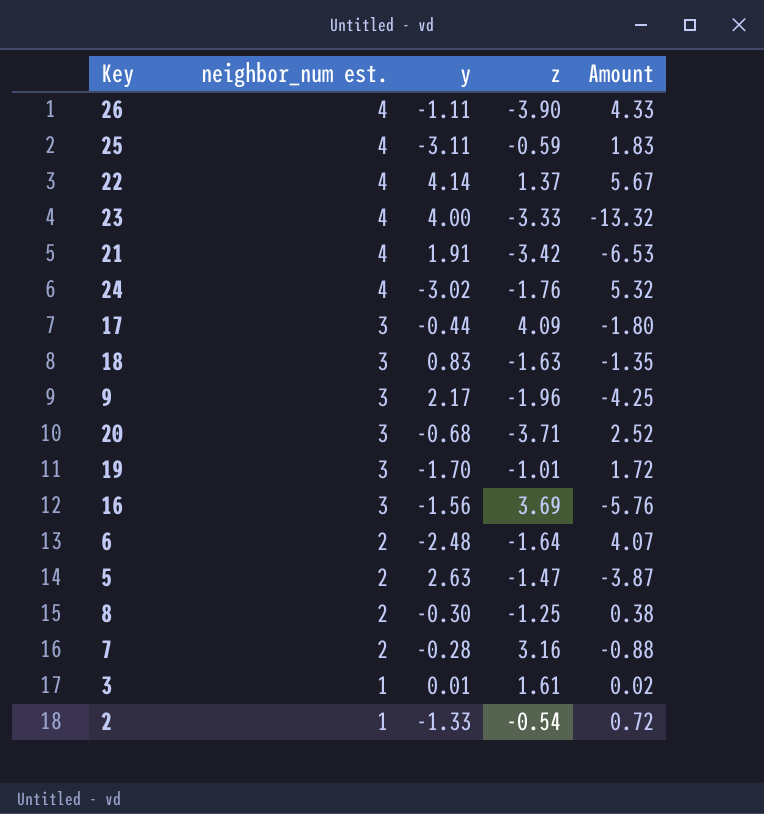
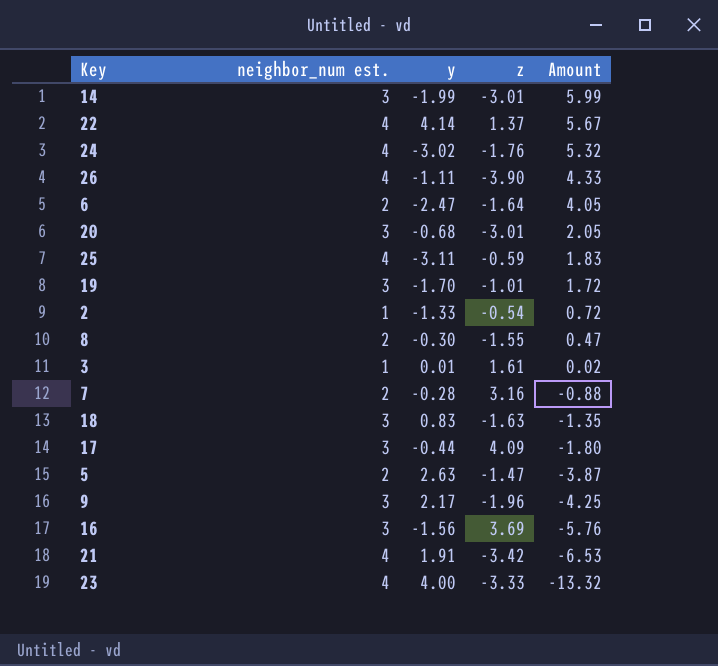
row order: neighbor_num est. descending -> Amount descending
row 14: none -> 3 | -1.99 | -3.01 | 5.99
6 | y: -2.48 -> -2.47
6 | Amount: 4.07 -> 4.05
20 | z: -3.71 -> -3.01
20 | Amount: 2.52 -> 2.05
8 | z: -1.25 -> -1.55
8 | Amount: 0.38 -> 0.47

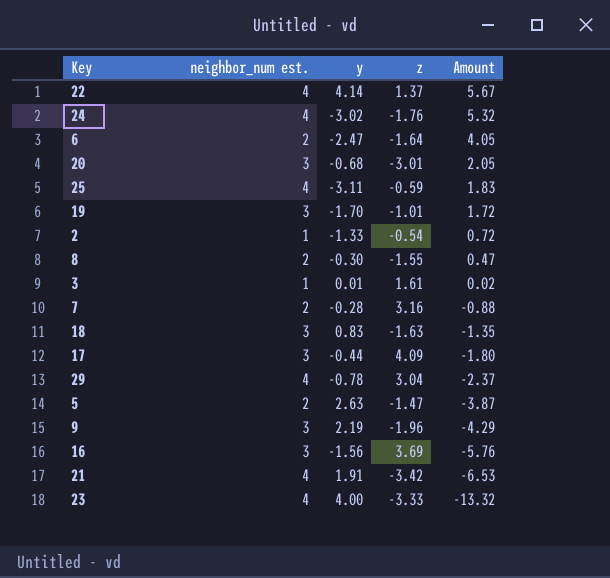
row 14: 3 | -1.99 | -3.01 | 5.99 -> none
row 26: 4 | -1.11 | -3.90 | 4.33 -> none
row 29: none -> 4 | -0.78 | 3.04 | -2.37
9 | y: 2.17 -> 2.19
9 | Amount: -4.25 -> -4.29

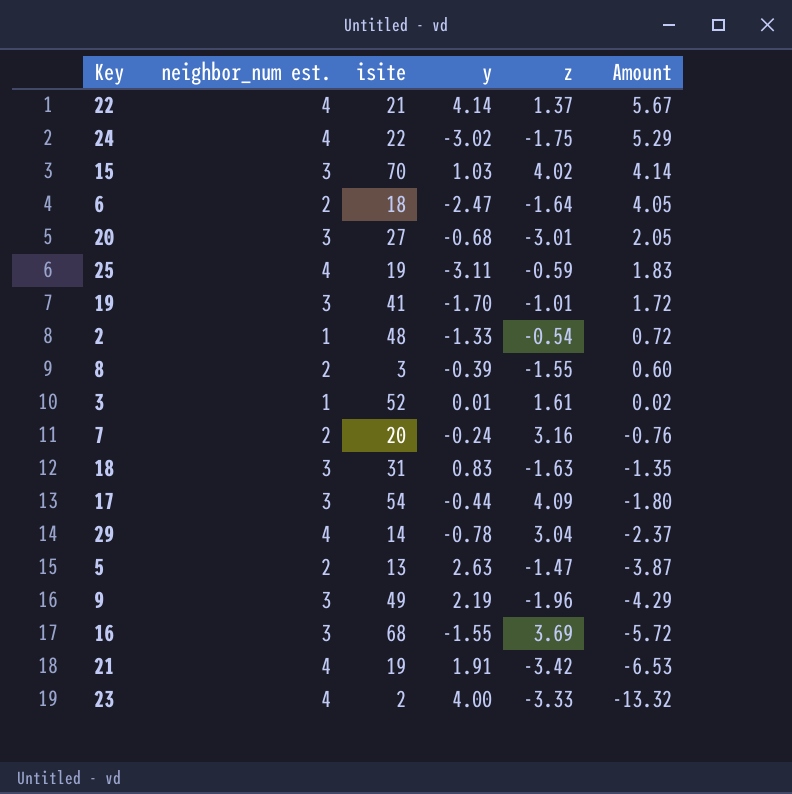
column isite | position: none -> 3
24 | z: -1.76 -> -1.75
24 | Amount: 5.32 -> 5.29
row 15: none -> 3 | 70 | 1.03 | 4.02 | 4.14
8 | y: -0.30 -> -0.39
8 | Amount: 0.47 -> 0.60
7 | y: -0.28 -> -0.24
7 | Amount: -0.88 -> -0.76
16 | y: -1.56 -> -1.55
16 | Amount: -5.76 -> -5.72

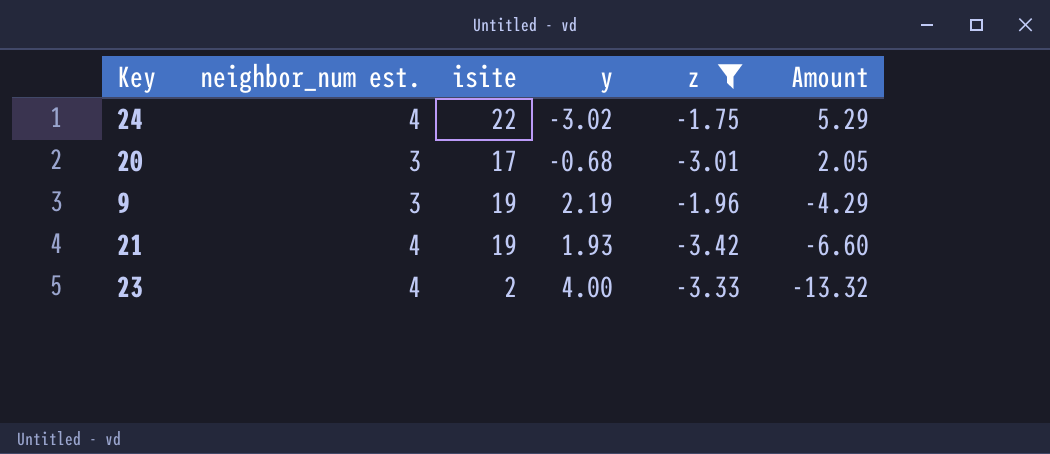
filter: none -> z <= -1.75
20 | isite: 27 -> 17
9 | isite: 49 -> 19
21 | y: 1.91 -> 1.93
21 | Amount: -6.53 -> -6.60

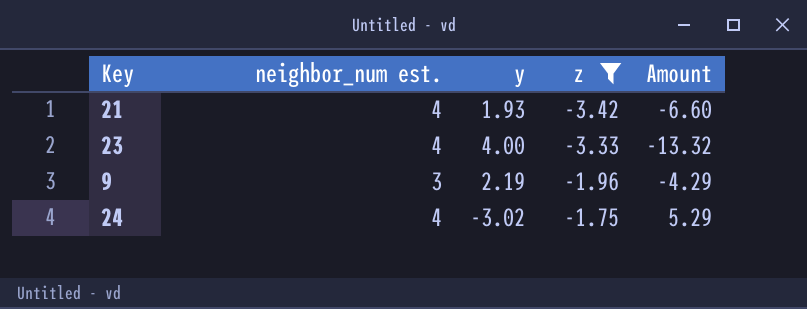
row order: Amount descending -> z ascending
column isite | position: 3 -> none
row 20: 3 | 17 | -0.68 | -3.01 | 2.05 -> none

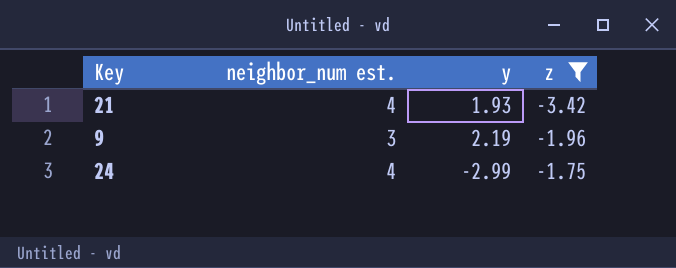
column Amount | formula: [y] * [z] -> none
row 23: 4 | 4.00 | -3.33 | -13.32 -> none
24 | y: -3.02 -> -2.99

